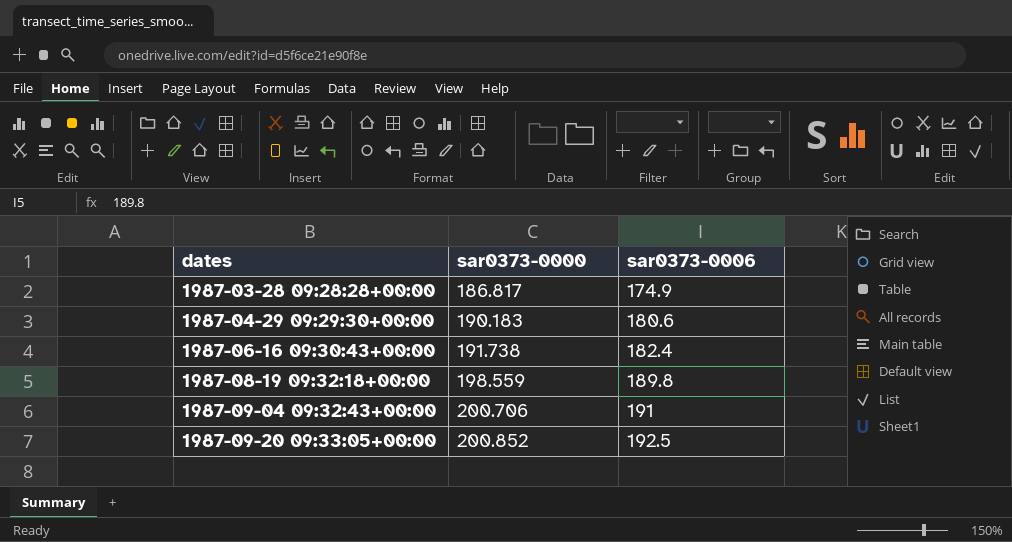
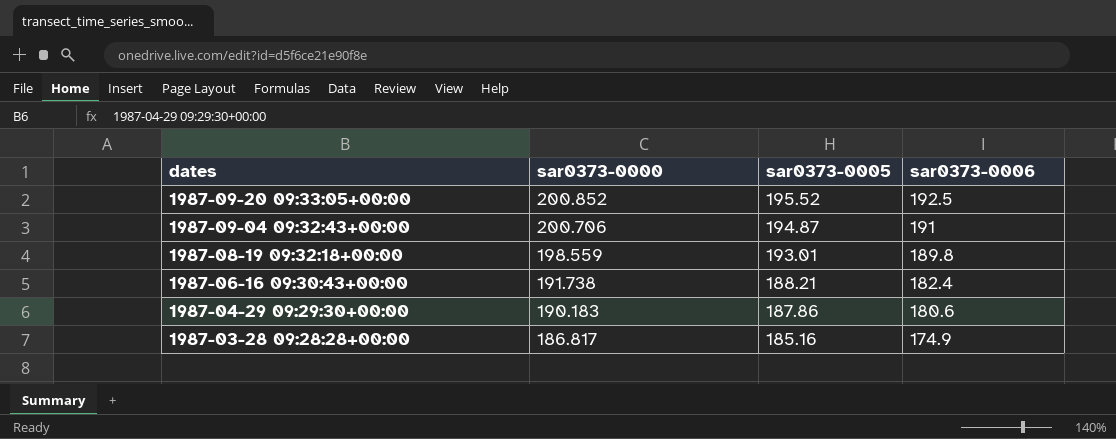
row order: dates ascending -> dates descending
column sar0373-0005 | position: none -> 3

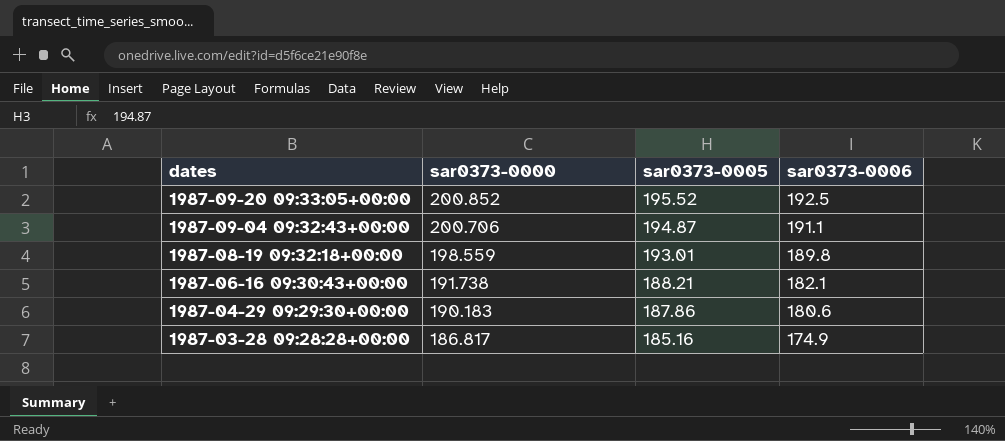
1987-09-04 09:32:43+00:00 | sar0373-0006: 191 -> 191.1
1987-06-16 09:30:43+00:00 | sar0373-0006: 182.4 -> 182.1

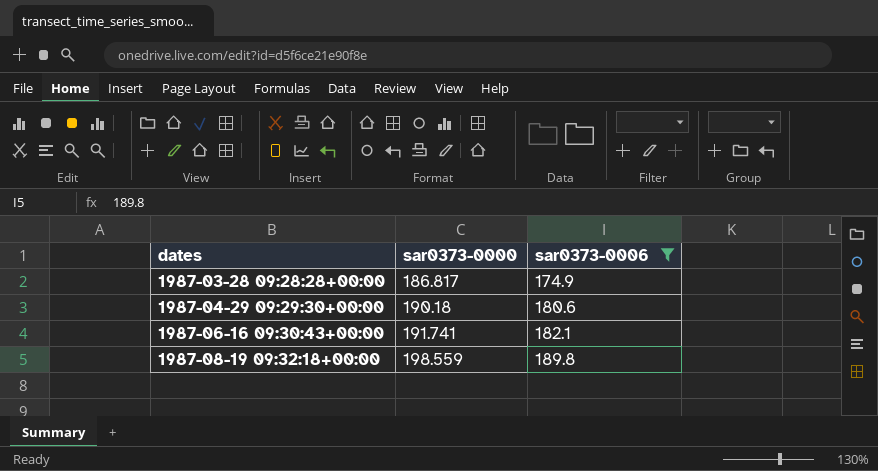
filter: none -> sar0373-0006 <= 189.8
row order: dates descending -> dates ascending
column sar0373-0005 | position: 3 -> none
1987-04-29 09:29:30+00:00 | sar0373-0000: 190.183 -> 190.18
1987-06-16 09:30:43+00:00 | sar0373-0000: 191.738 -> 191.741

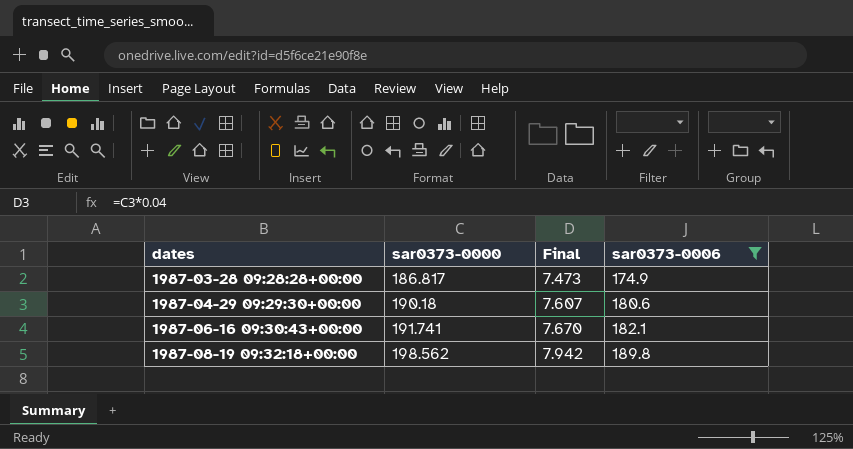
column Final | formula: none -> [sar0373-0000] * 0.04
1987-08-19 09:32:18+00:00 | sar0373-0000: 198.559 -> 198.562

